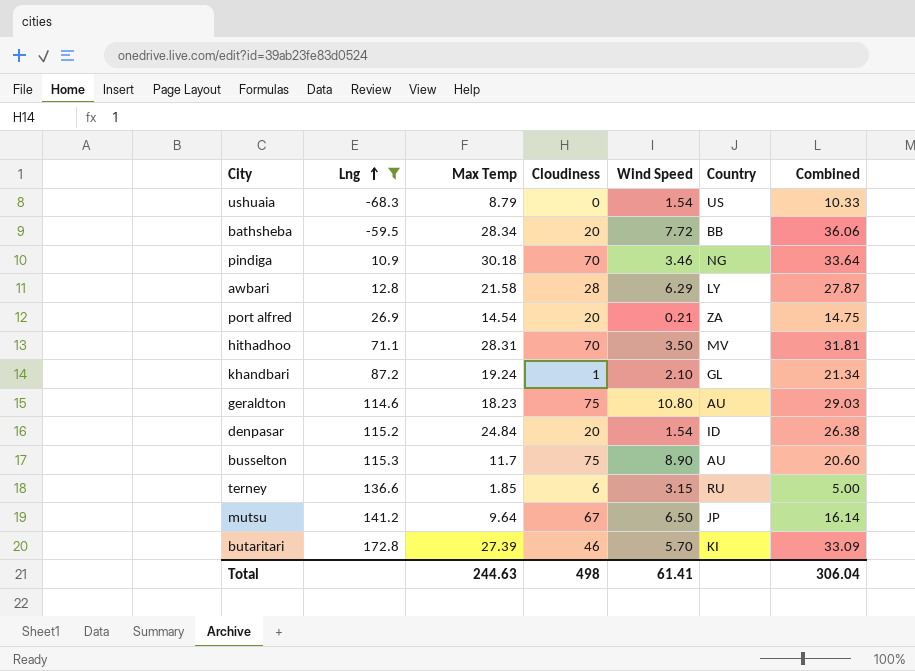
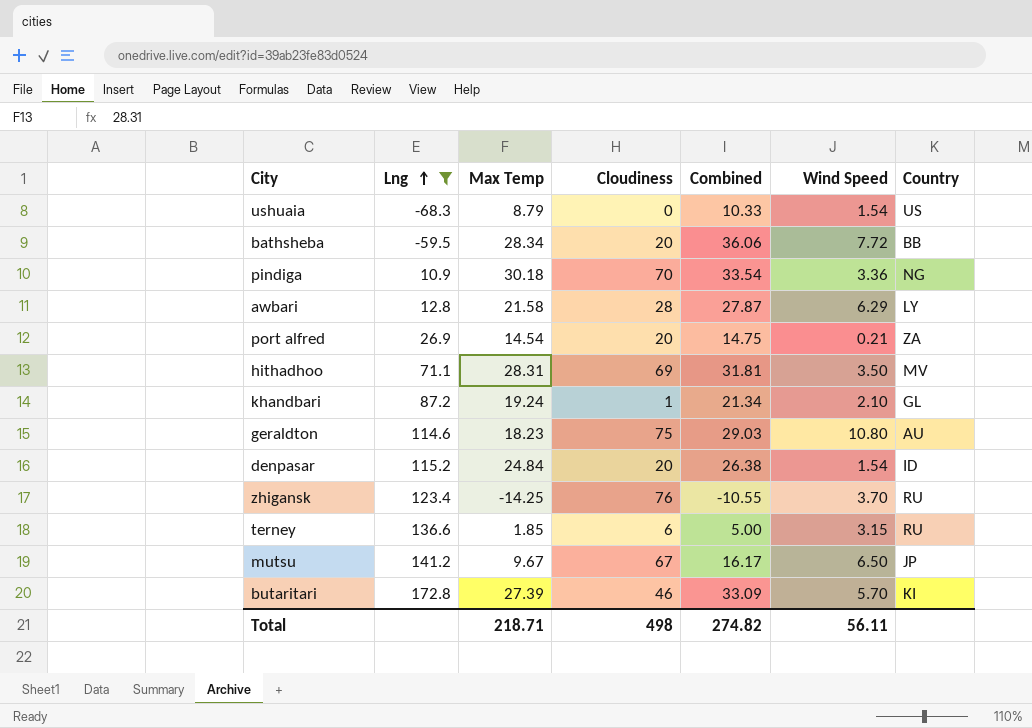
column Combined | position: 7 -> 5
row busselton: 115.3 | 11.7 | 75 | 8.90 | AU | 20.60 -> none
pindiga | Combined: 33.64 -> 33.54
pindiga | Wind Speed: 3.46 -> 3.36
hithadhoo | Cloudiness: 70 -> 69
row zhigansk: none -> 123.4 | -14.25 | 76 | -10.55 | 3.70 | RU
mutsu | Max Temp: 9.64 -> 9.67
mutsu | Combined: 16.14 -> 16.17
Total | Max Temp: 244.63 -> 218.71
Total | Combined: 306.04 -> 274.82
Total | Wind Speed: 61.41 -> 56.11

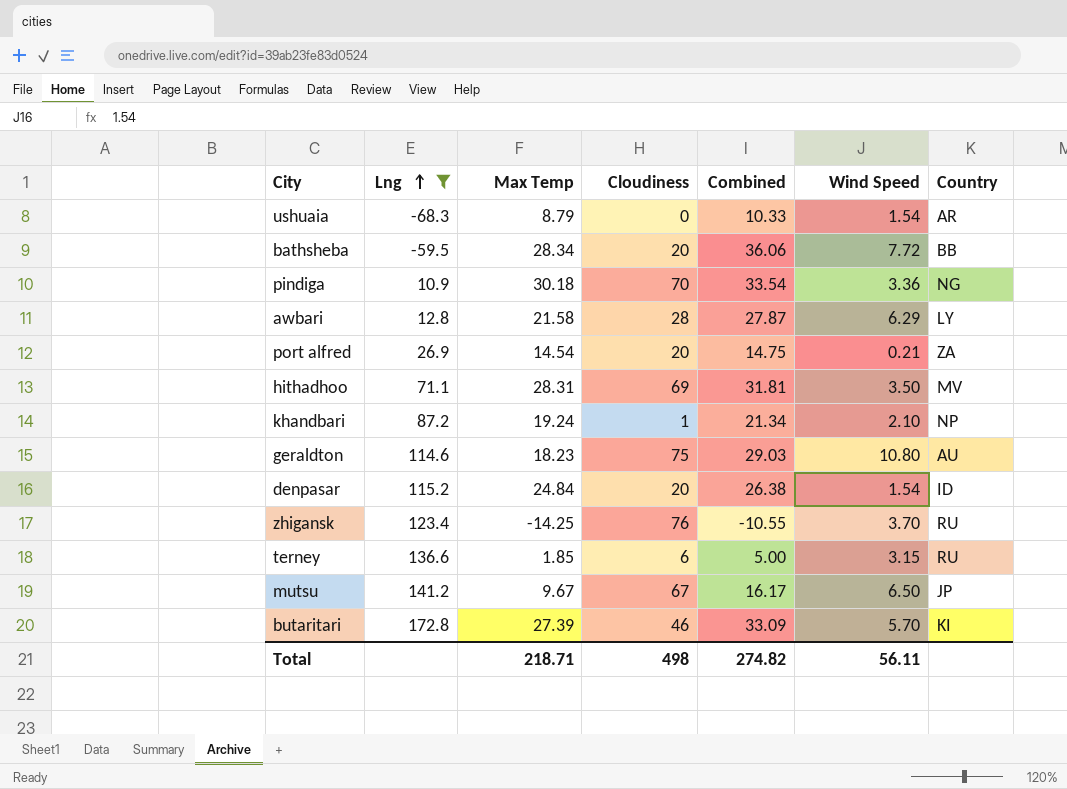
ushuaia | Country: US -> AR
khandbari | Country: GL -> NP

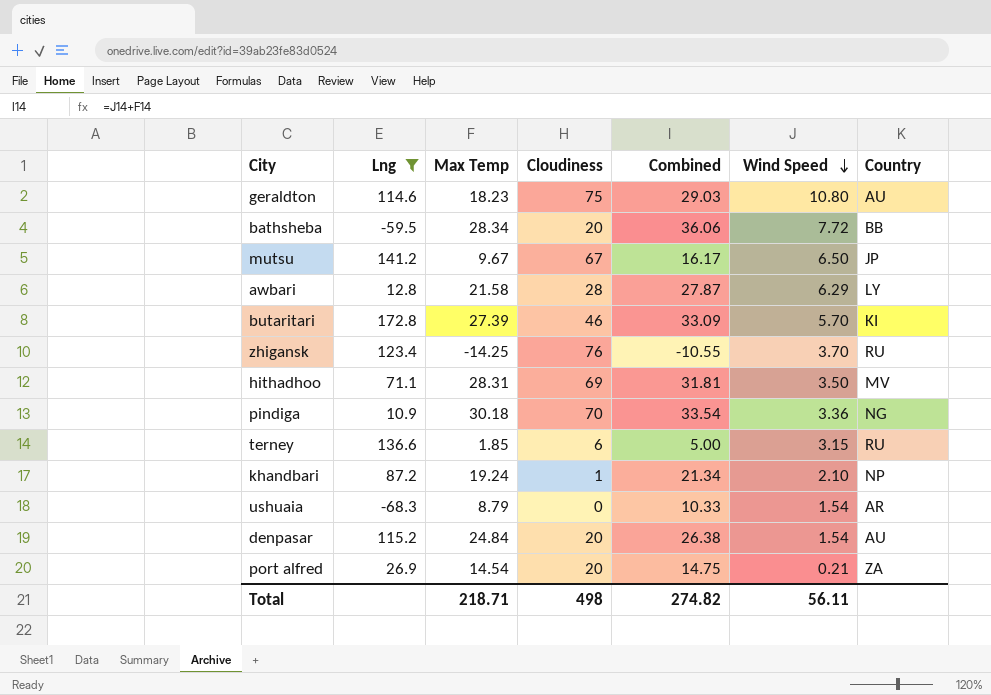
row order: Lng ascending -> Wind Speed descending
denpasar | Country: ID -> AU

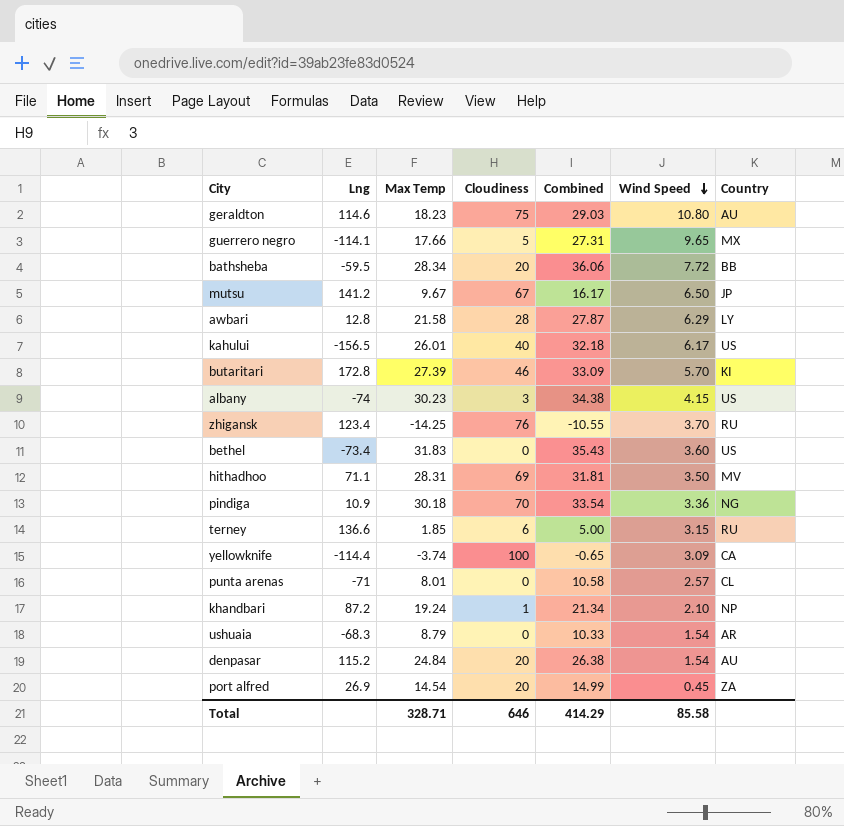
filter: Lng >= -68.3 -> none
port alfred | Combined: 14.75 -> 14.99
port alfred | Wind Speed: 0.21 -> 0.45
Total | Max Temp: 218.71 -> 328.71
Total | Cloudiness: 498 -> 646
Total | Combined: 274.82 -> 414.29
Total | Wind Speed: 56.11 -> 85.58

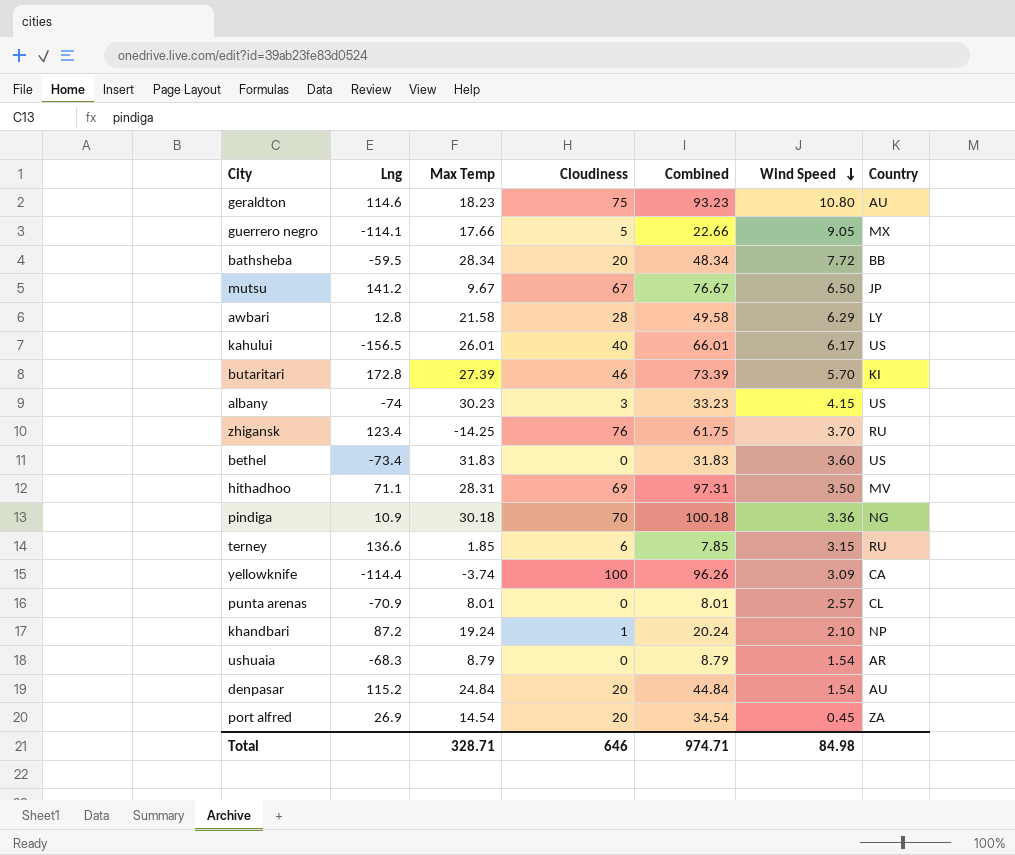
column Combined | formula: [Max Temp] + [Wind Speed] -> [Max Temp] + [Cloudiness]
guerrero negro | Wind Speed: 9.65 -> 9.05
punta arenas | Lng: -71 -> -70.9
Total | Combined: 414.29 -> 974.71
Total | Wind Speed: 85.58 -> 84.98

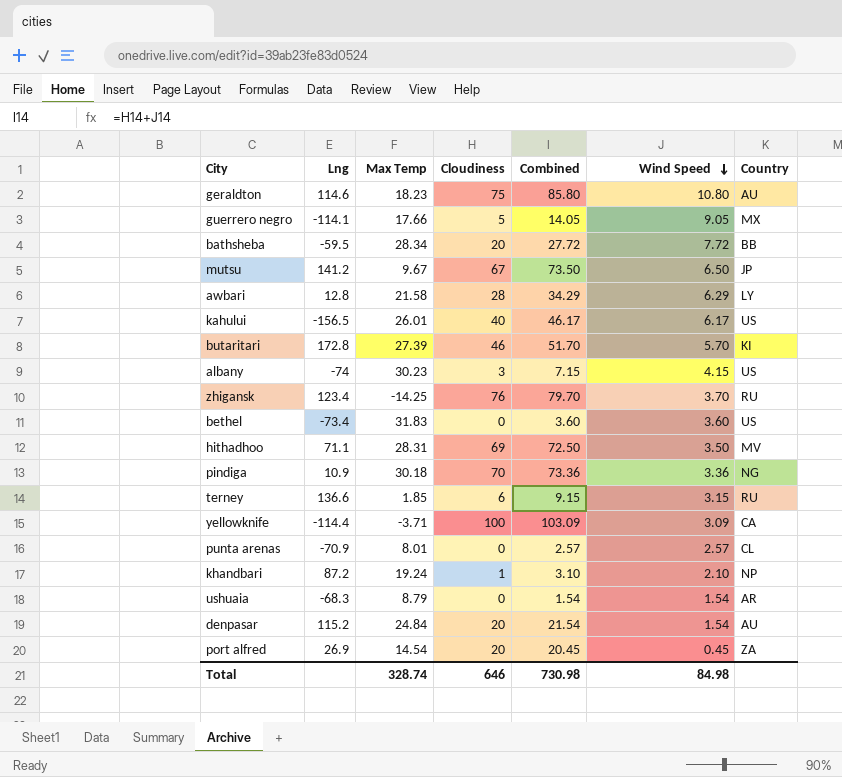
column Combined | formula: [Max Temp] + [Cloudiness] -> [Cloudiness] + [Wind Speed]
yellowknife | Max Temp: -3.74 -> -3.71
Total | Max Temp: 328.71 -> 328.74
Total | Combined: 974.71 -> 730.98

